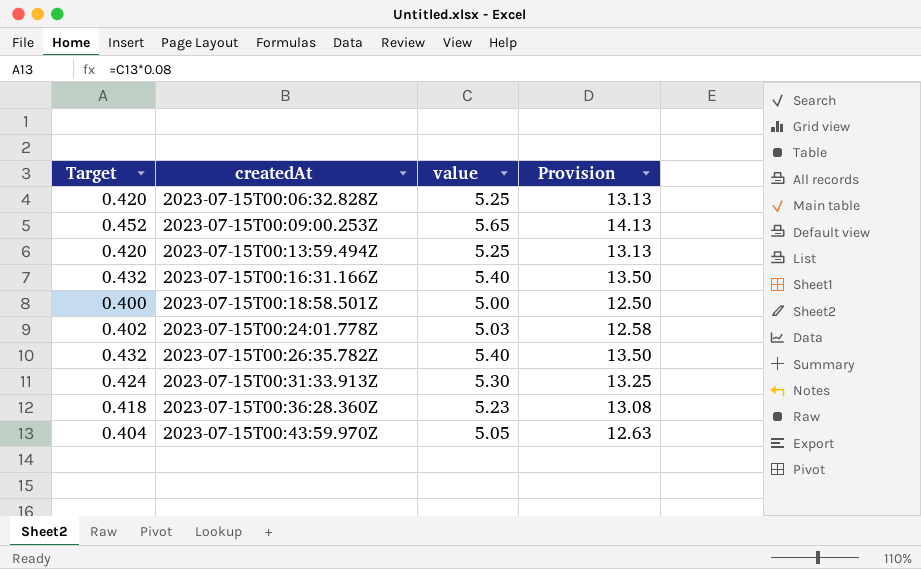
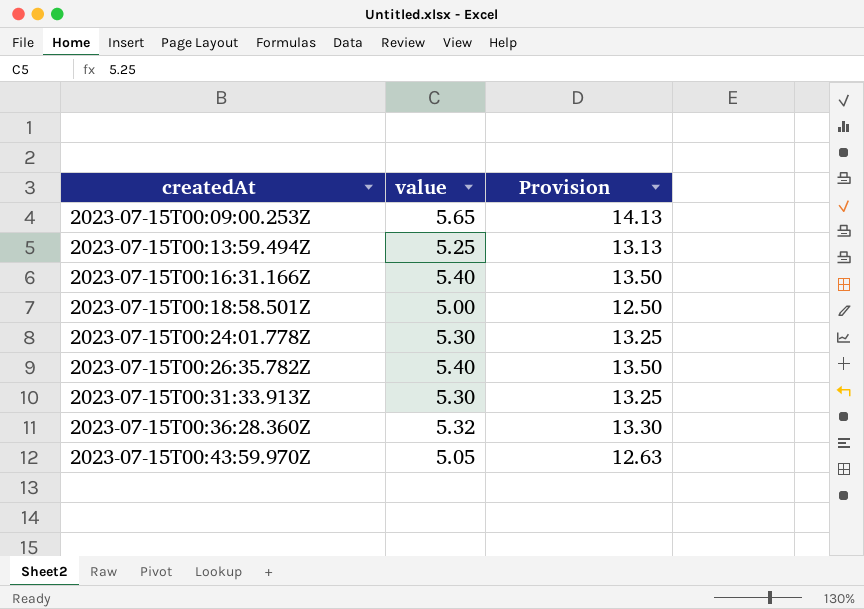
column Target | formula: [value] * 0.08 -> none
row 2023-07-15T00:06:32.828Z: 0.420 | 5.25 | 13.13 -> none
2023-07-15T00:24:01.778Z | value: 5.03 -> 5.30
2023-07-15T00:24:01.778Z | Provision: 12.58 -> 13.25
2023-07-15T00:36:28.360Z | value: 5.23 -> 5.32
2023-07-15T00:36:28.360Z | Provision: 13.08 -> 13.30

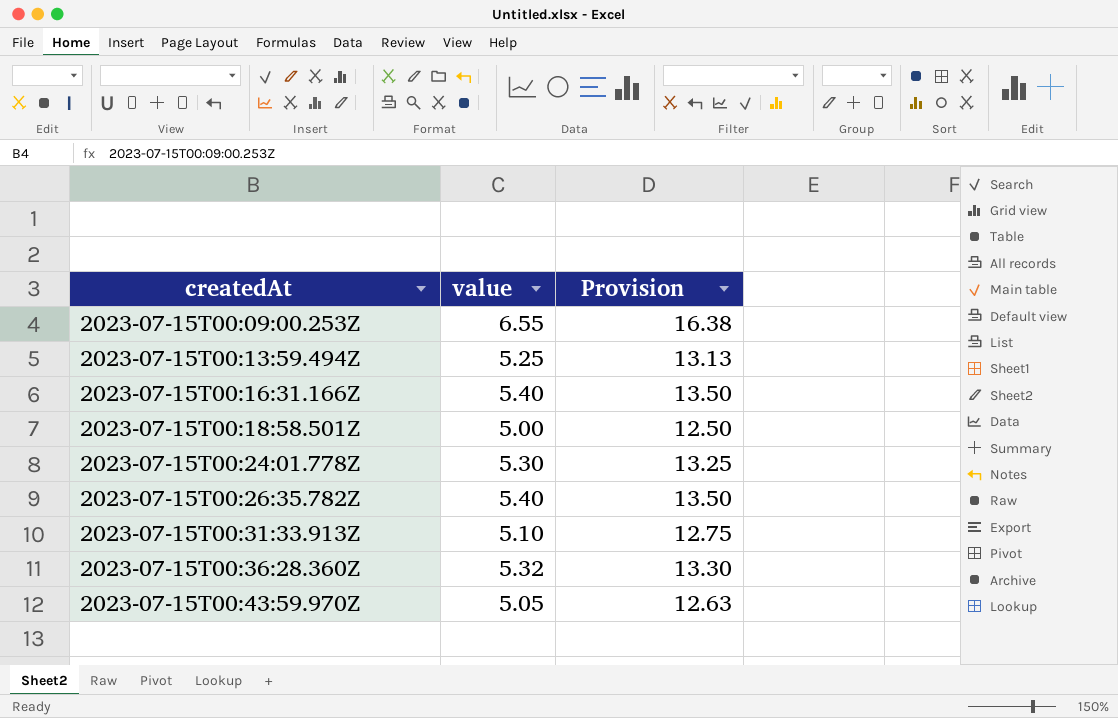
2023-07-15T00:09:00.253Z | value: 5.65 -> 6.55
2023-07-15T00:09:00.253Z | Provision: 14.13 -> 16.38
2023-07-15T00:31:33.913Z | value: 5.30 -> 5.10
2023-07-15T00:31:33.913Z | Provision: 13.25 -> 12.75

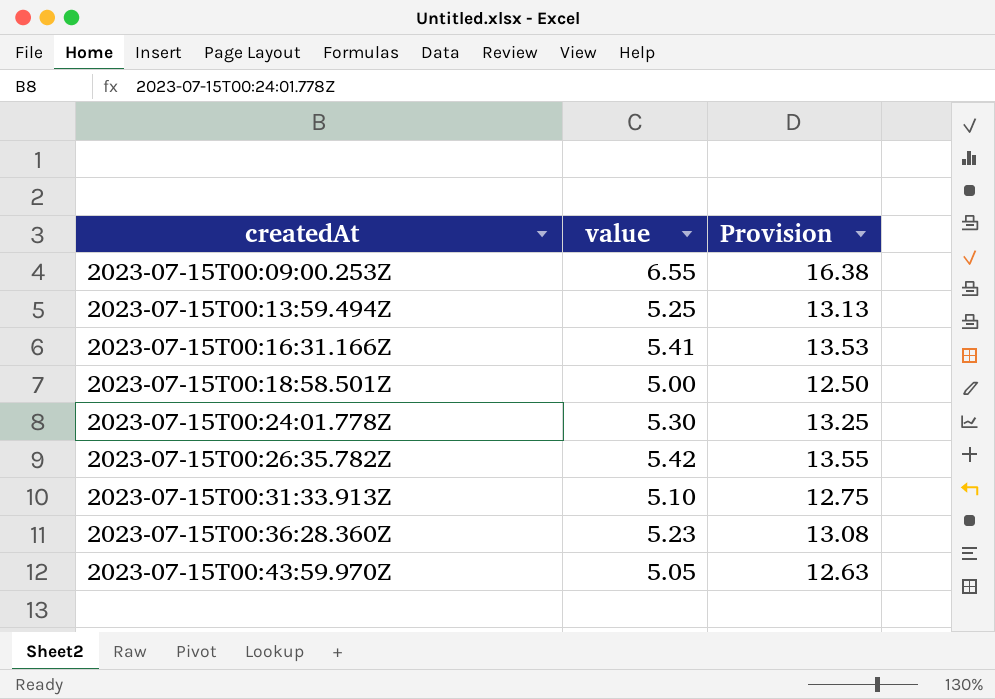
2023-07-15T00:16:31.166Z | value: 5.40 -> 5.41
2023-07-15T00:16:31.166Z | Provision: 13.50 -> 13.53
2023-07-15T00:26:35.782Z | value: 5.40 -> 5.42
2023-07-15T00:26:35.782Z | Provision: 13.50 -> 13.55
2023-07-15T00:36:28.360Z | value: 5.32 -> 5.23
2023-07-15T00:36:28.360Z | Provision: 13.30 -> 13.08

